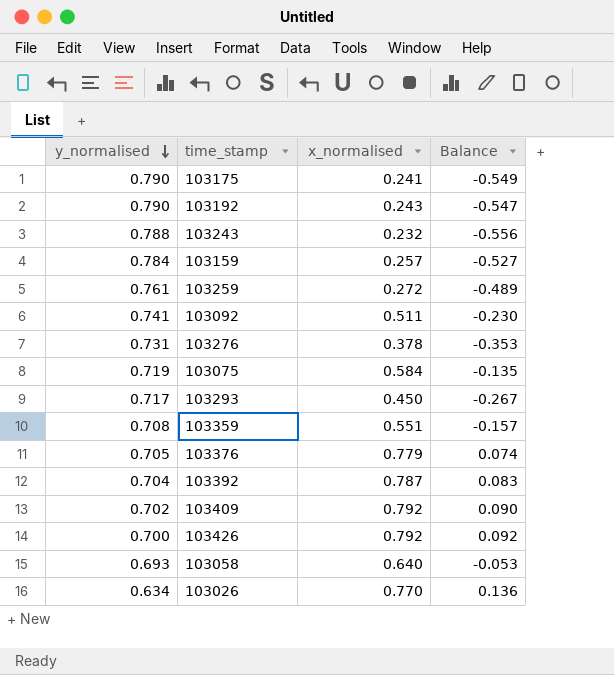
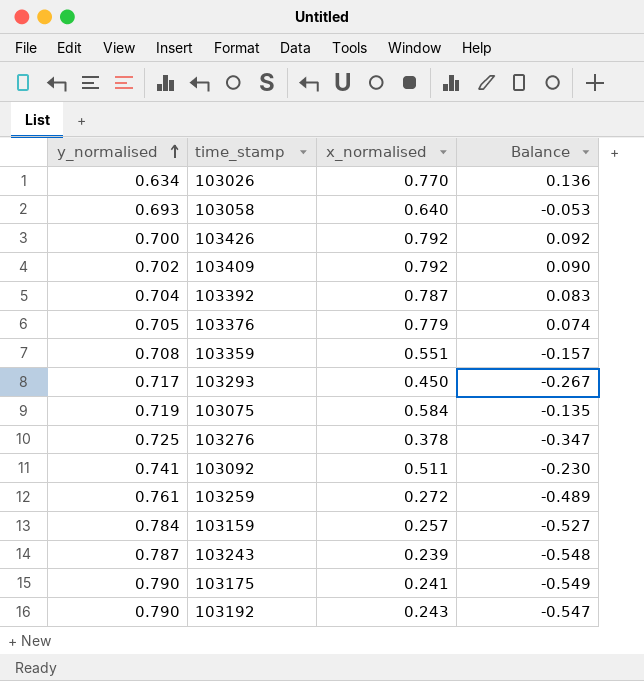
row order: y_normalised descending -> y_normalised ascending
103276 | y_normalised: 0.731 -> 0.725
103276 | Balance: -0.353 -> -0.347
103243 | y_normalised: 0.788 -> 0.787
103243 | x_normalised: 0.232 -> 0.239
103243 | Balance: -0.556 -> -0.548

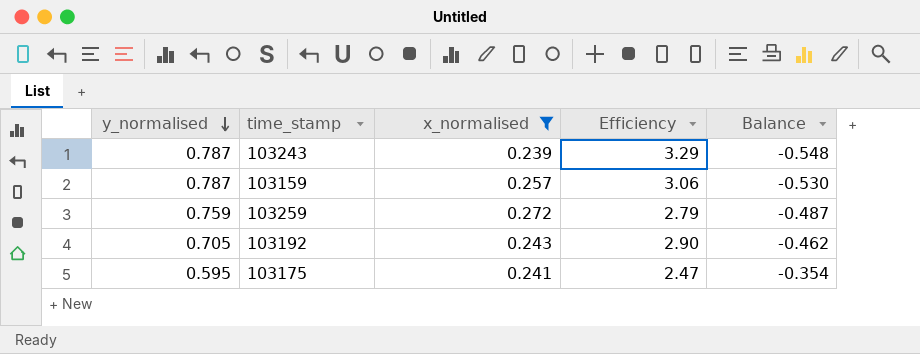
filter: none -> x_normalised <= 0.272
row order: y_normalised ascending -> y_normalised descending
column Efficiency | formula: none -> [y_normalised] / [x_normalised]
103159 | y_normalised: 0.784 -> 0.787
103159 | Balance: -0.527 -> -0.530
103259 | y_normalised: 0.761 -> 0.759
103259 | Balance: -0.489 -> -0.487
103192 | y_normalised: 0.790 -> 0.705
103192 | Balance: -0.547 -> -0.462
103175 | y_normalised: 0.790 -> 0.595
103175 | Balance: -0.549 -> -0.354

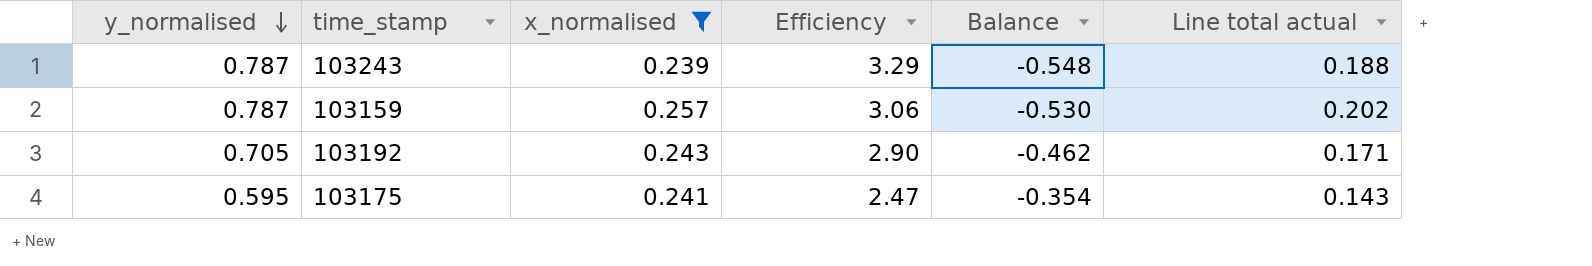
column Line total actual | formula: none -> [y_normalised] * [x_normalised]
row 103259: 0.759 | 0.272 | 2.79 | -0.487 -> none

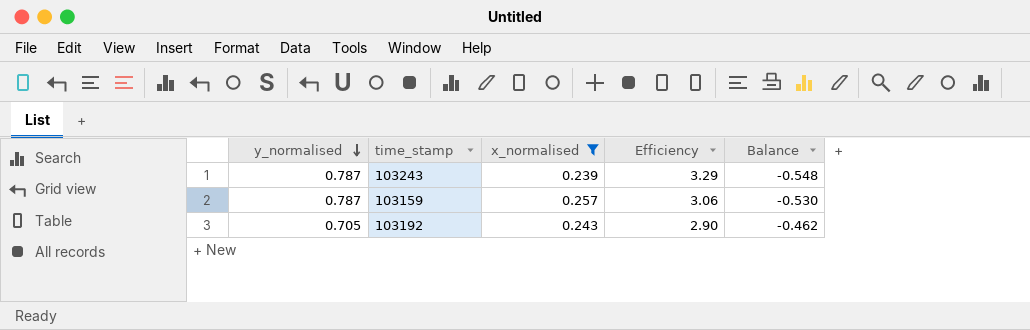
column Line total actual | formula: [y_normalised] * [x_normalised] -> none
row 103175: 0.595 | 0.241 | 2.47 | -0.354 | 0.143 -> none

